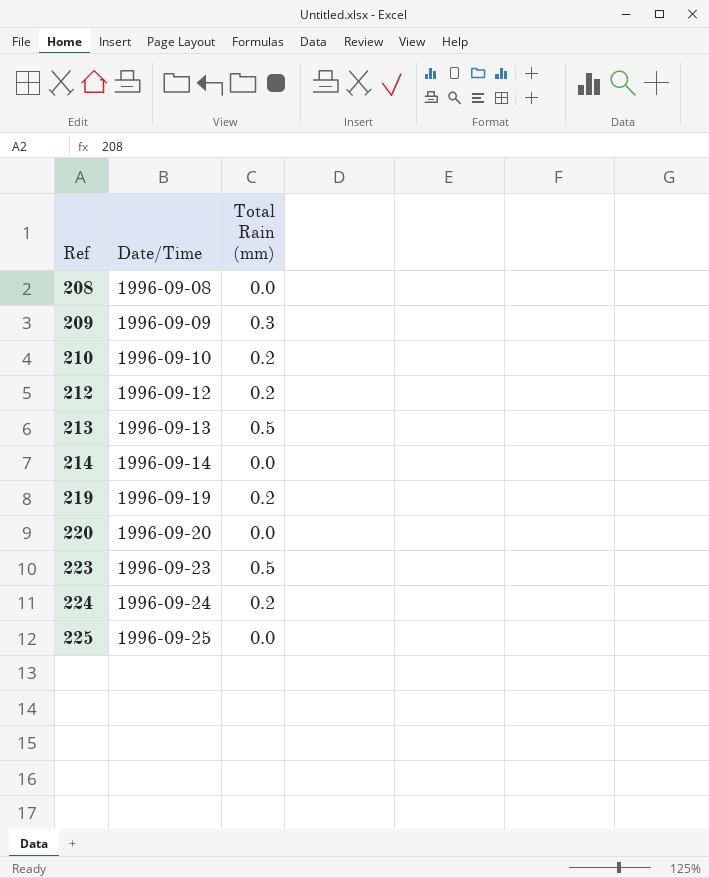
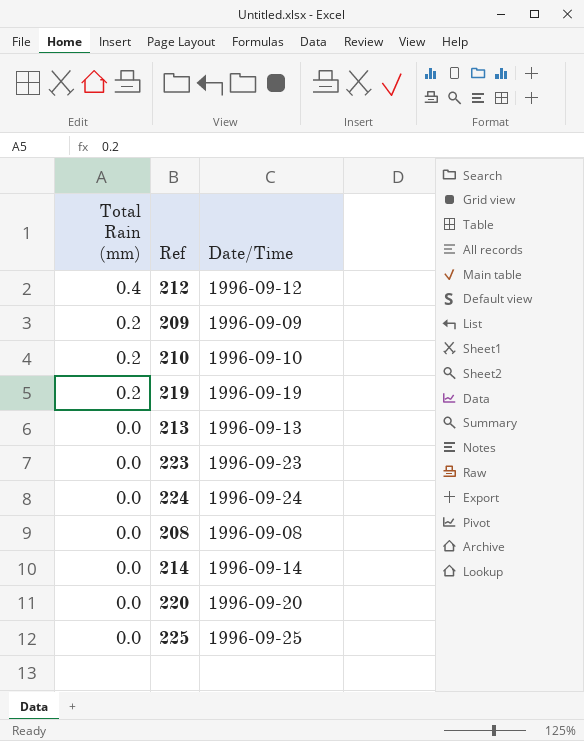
row order: Ref ascending -> Total Rain (mm) descending
column Total Rain (mm) | position: 3 -> 1
212 | Total Rain (mm): 0.2 -> 0.4
209 | Total Rain (mm): 0.3 -> 0.2
213 | Total Rain (mm): 0.5 -> 0.0
223 | Total Rain (mm): 0.5 -> 0.0
224 | Total Rain (mm): 0.2 -> 0.0

